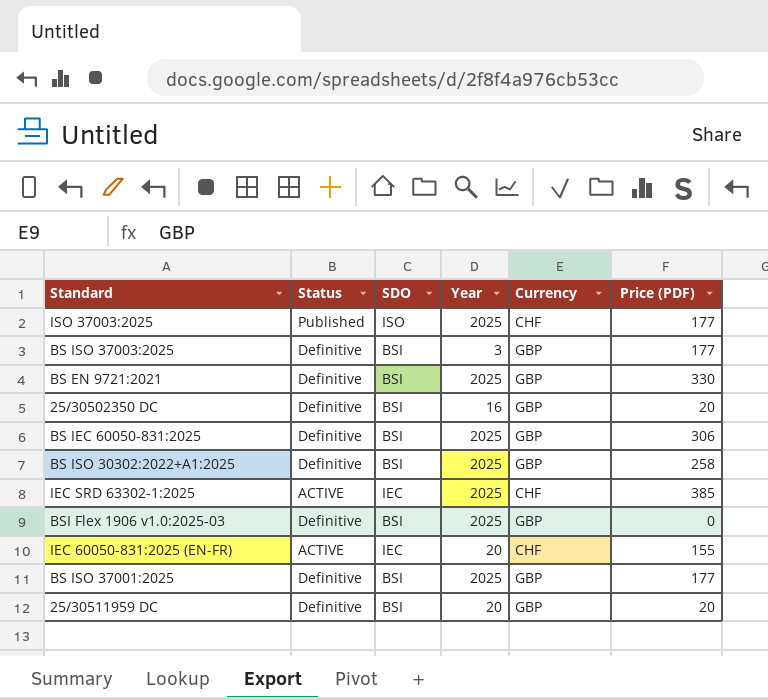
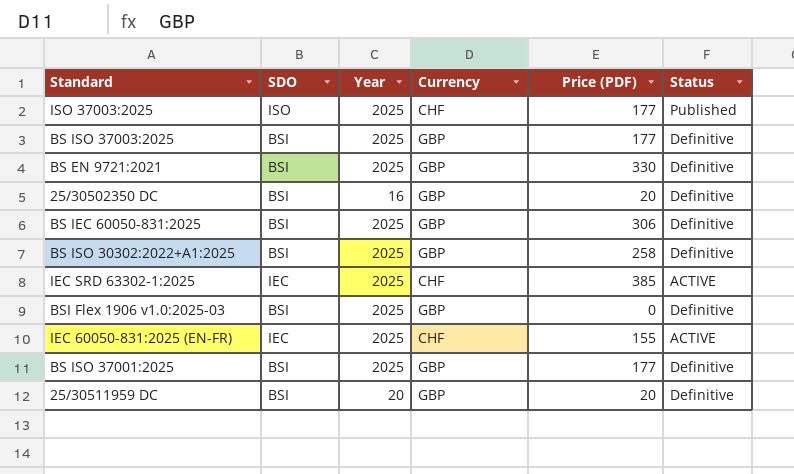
column Status | position: 2 -> 6
BS ISO 37003:2025 | Year: 3 -> 2025
IEC 60050-831:2025 (EN-FR) | Year: 20 -> 2025

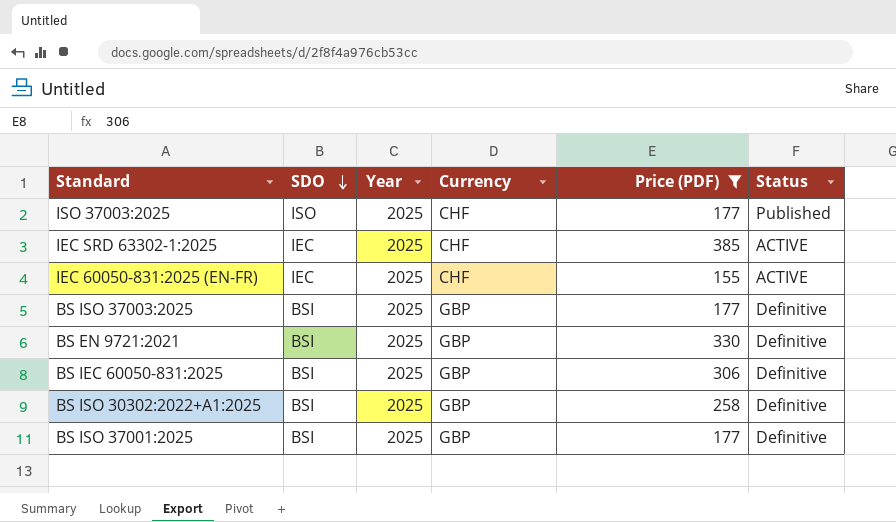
filter: none -> Price (PDF) >= 155
row order: none -> SDO descending

